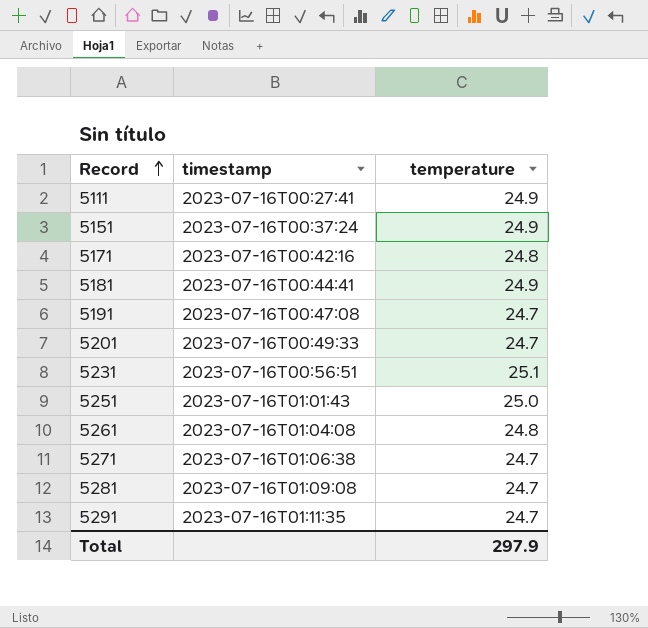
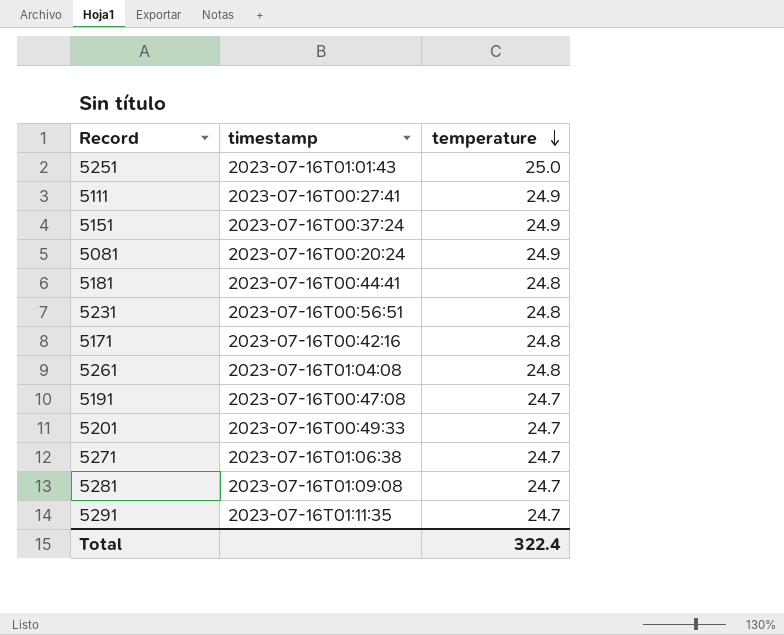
row order: Record ascending -> temperature descending
row 5081: none -> 2023-07-16T00:20:24 | 24.9
5181 | temperature: 24.9 -> 24.8
5231 | temperature: 25.1 -> 24.8
Total | temperature: 297.9 -> 322.4

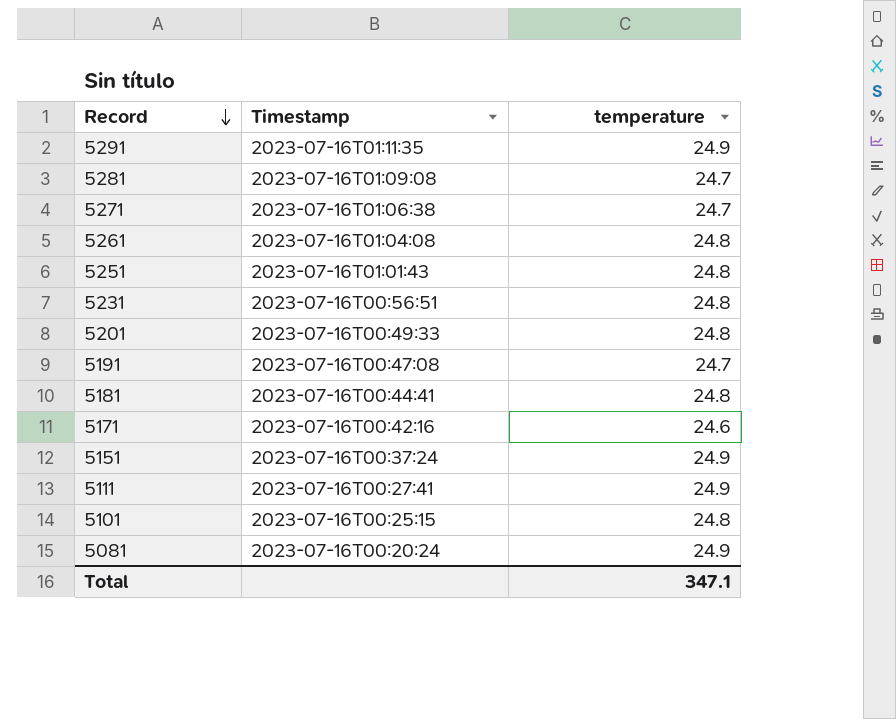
row order: temperature descending -> Record descending
column name: timestamp -> Timestamp
5291 | temperature: 24.7 -> 24.9
5251 | temperature: 25.0 -> 24.8
5201 | temperature: 24.7 -> 24.8
5171 | temperature: 24.8 -> 24.6
row 5101: none -> 2023-07-16T00:25:15 | 24.8
Total | temperature: 322.4 -> 347.1

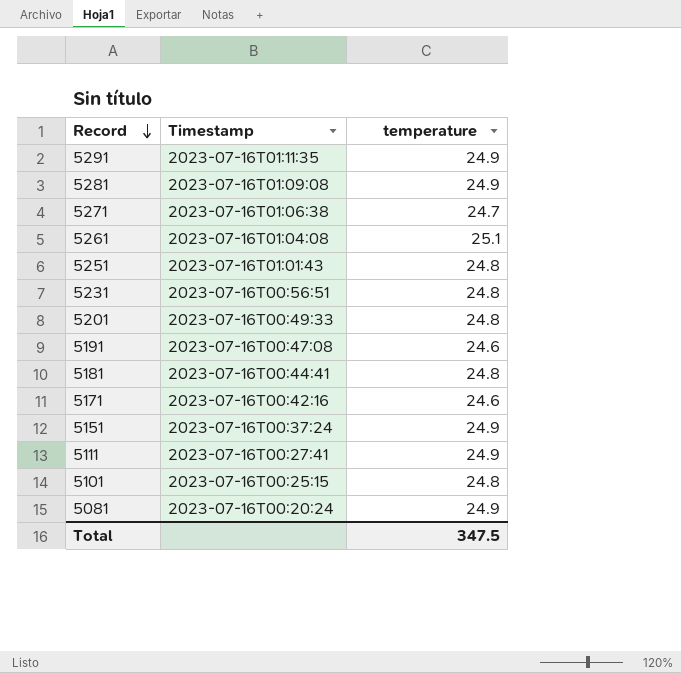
5281 | temperature: 24.7 -> 24.9
5261 | temperature: 24.8 -> 25.1
5191 | temperature: 24.7 -> 24.6
Total | temperature: 347.1 -> 347.5

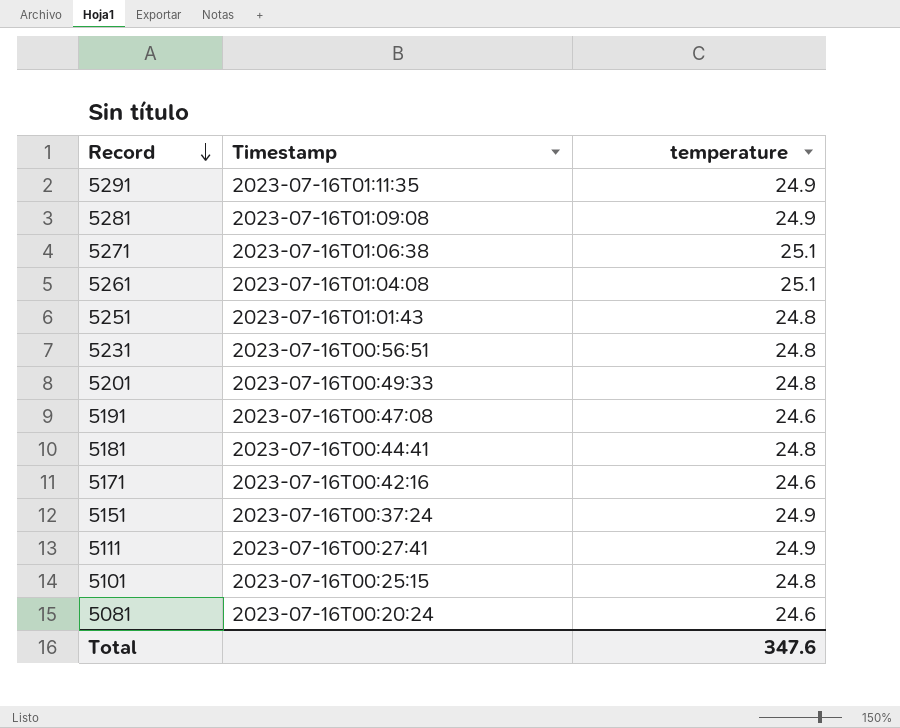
5271 | temperature: 24.7 -> 25.1
5081 | temperature: 24.9 -> 24.6
Total | temperature: 347.5 -> 347.6

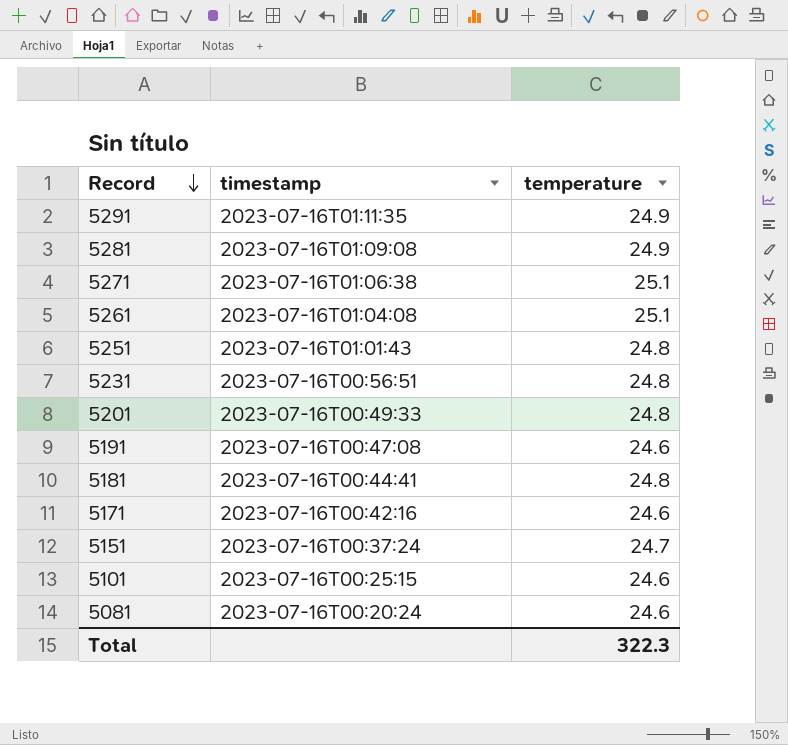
column name: Timestamp -> timestamp
row 5111: 2023-07-16T00:27:41 | 24.9 -> none
5151 | temperature: 24.9 -> 24.7
5101 | temperature: 24.8 -> 24.6
Total | temperature: 347.6 -> 322.3

